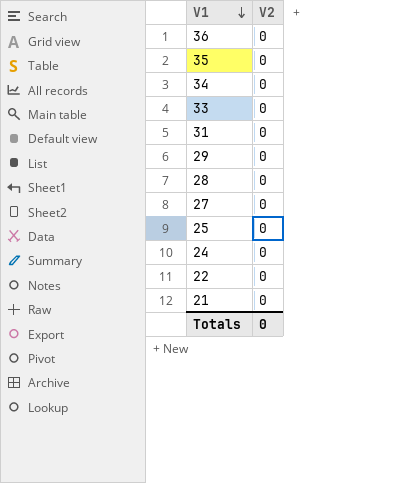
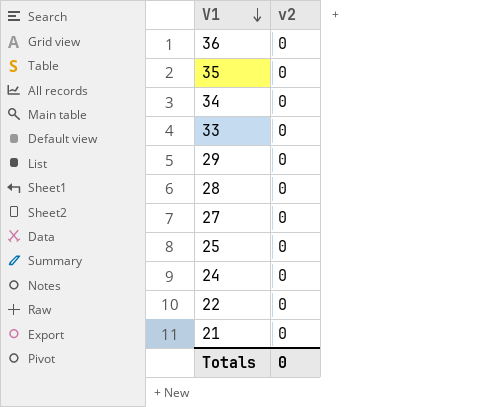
column name: V2 -> v2
row 31: 0 -> none

